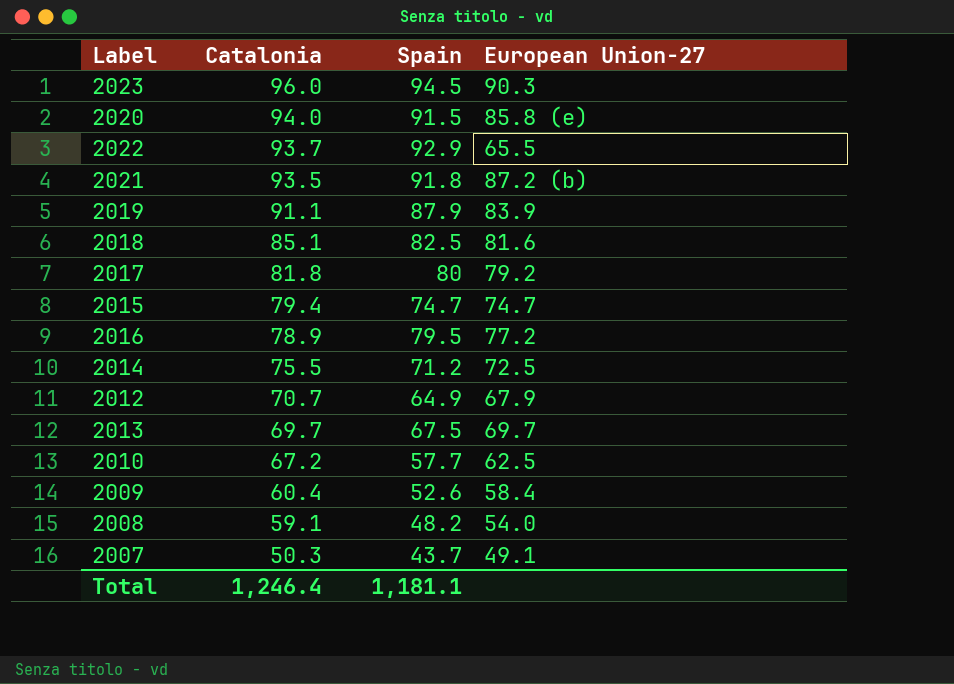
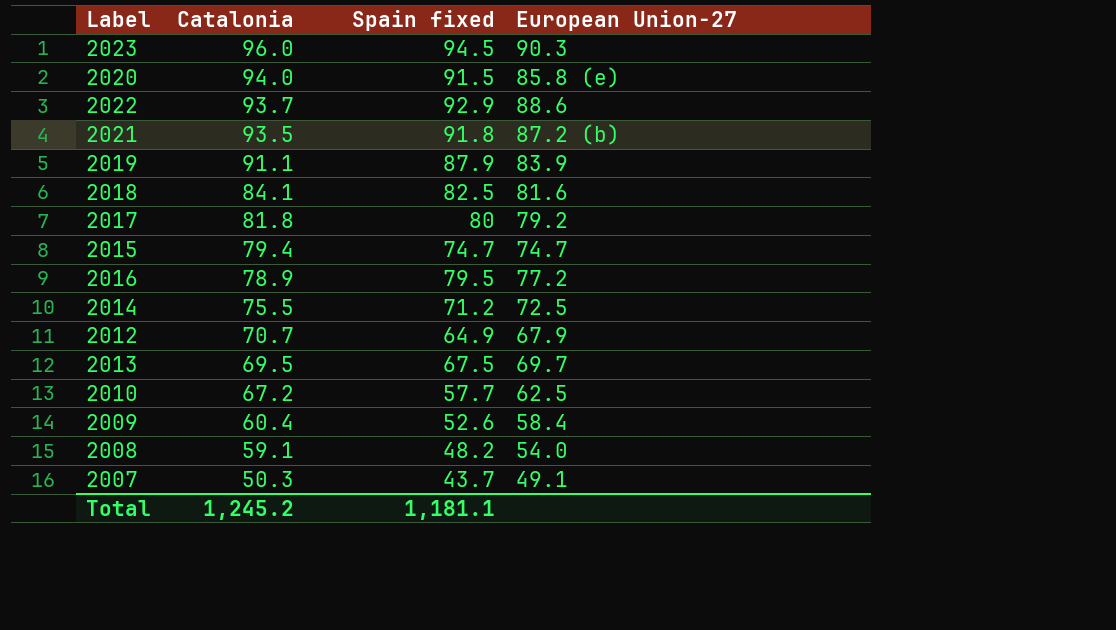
column name: Spain -> Spain fixed
2022 | European Union-27: 65.5 -> 88.6
2018 | Catalonia: 85.1 -> 84.1
2013 | Catalonia: 69.7 -> 69.5
Total | Catalonia: 1,246.4 -> 1,245.2

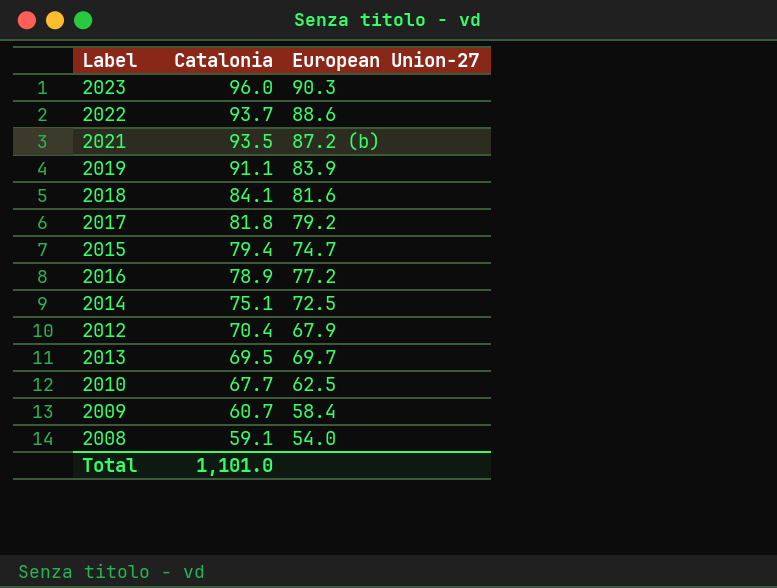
column Spain fixed | position: 3 -> none
row 2020: 94.0 | 91.5 | 85.8 (e) -> none
row 2007: 50.3 | 43.7 | 49.1 -> none
2014 | Catalonia: 75.5 -> 75.1
2012 | Catalonia: 70.7 -> 70.4
2010 | Catalonia: 67.2 -> 67.7
2009 | Catalonia: 60.4 -> 60.7
Total | Catalonia: 1,245.2 -> 1,101.0

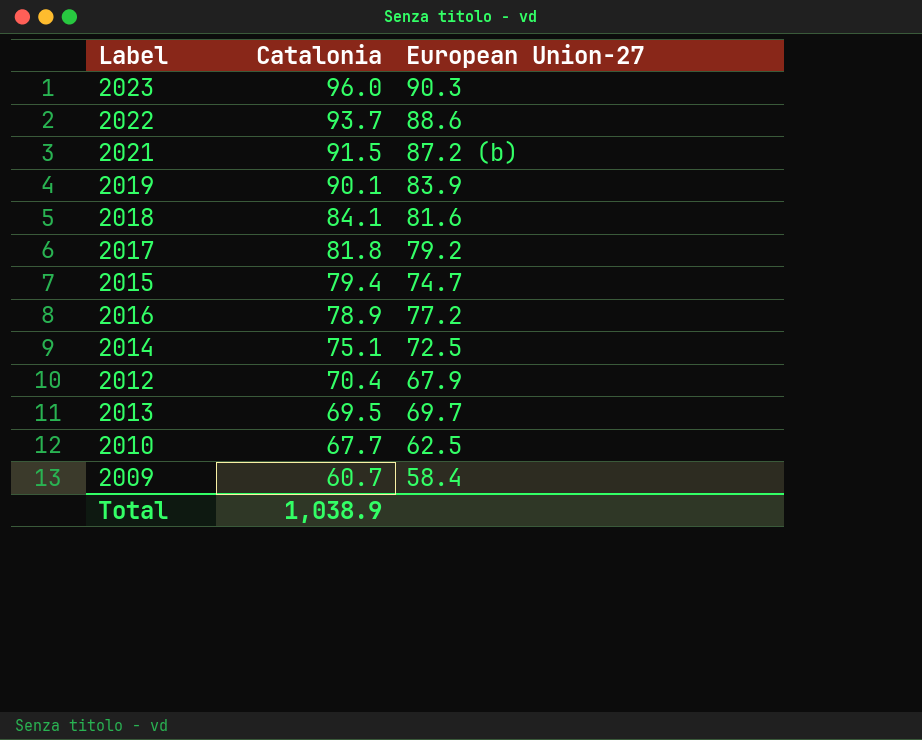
row 2008: 59.1 | 54.0 -> none
2021 | Catalonia: 93.5 -> 91.5
2019 | Catalonia: 91.1 -> 90.1
Total | Catalonia: 1,101.0 -> 1,038.9

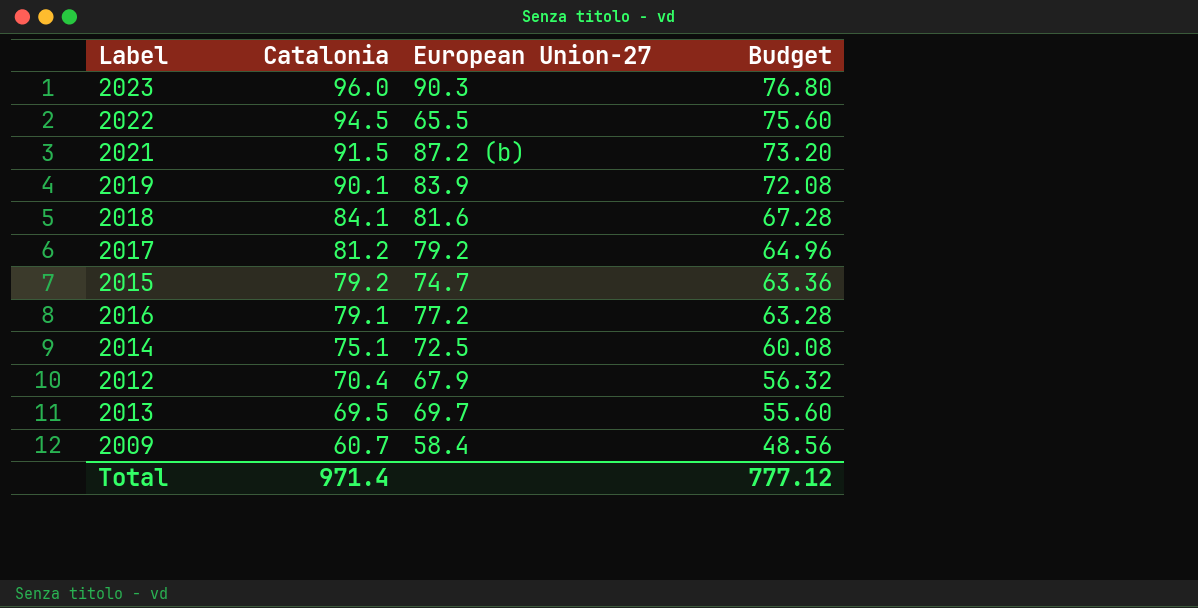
column Budget | formula: none -> [Catalonia] * 0.8
row 2010: 67.7 | 62.5 -> none
2022 | Catalonia: 93.7 -> 94.5
2022 | European Union-27: 88.6 -> 65.5
2017 | Catalonia: 81.8 -> 81.2
2015 | Catalonia: 79.4 -> 79.2
2016 | Catalonia: 78.9 -> 79.1
Total | Catalonia: 1,038.9 -> 971.4

